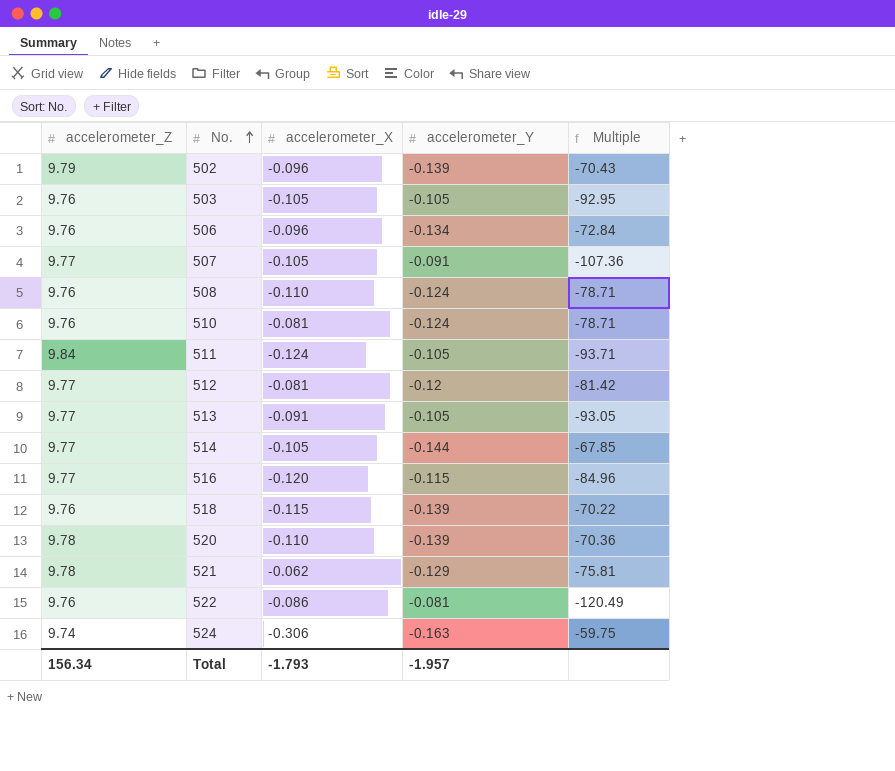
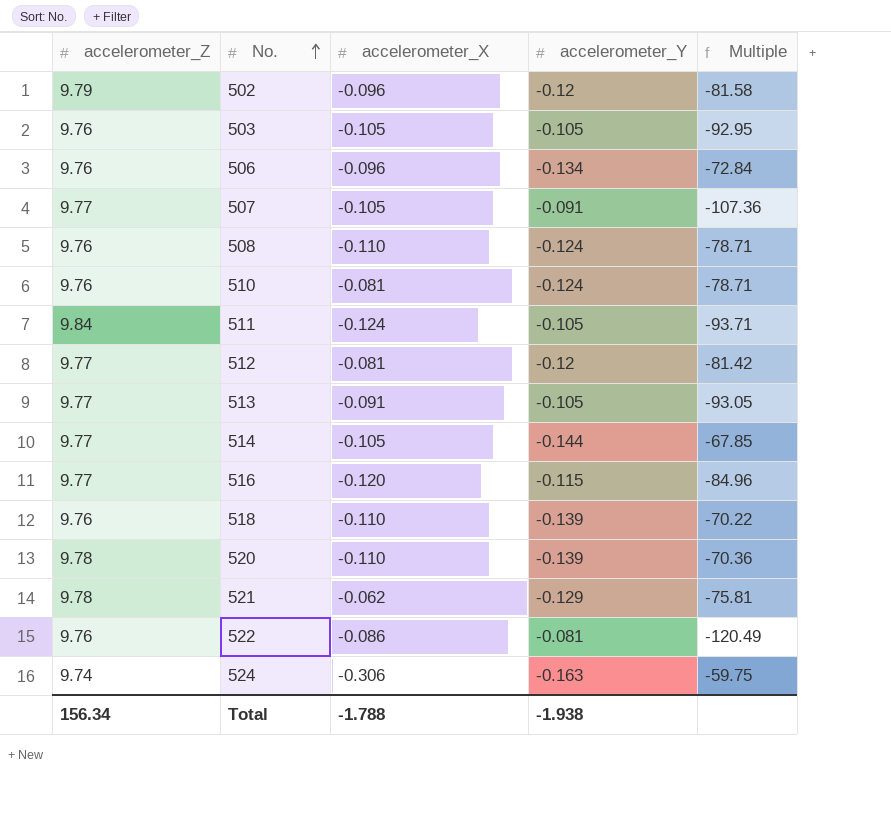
502 | accelerometer_Y: -0.139 -> -0.12
502 | Multiple: -70.43 -> -81.58
518 | accelerometer_X: -0.115 -> -0.110
Total | accelerometer_X: -1.793 -> -1.788
Total | accelerometer_Y: -1.957 -> -1.938

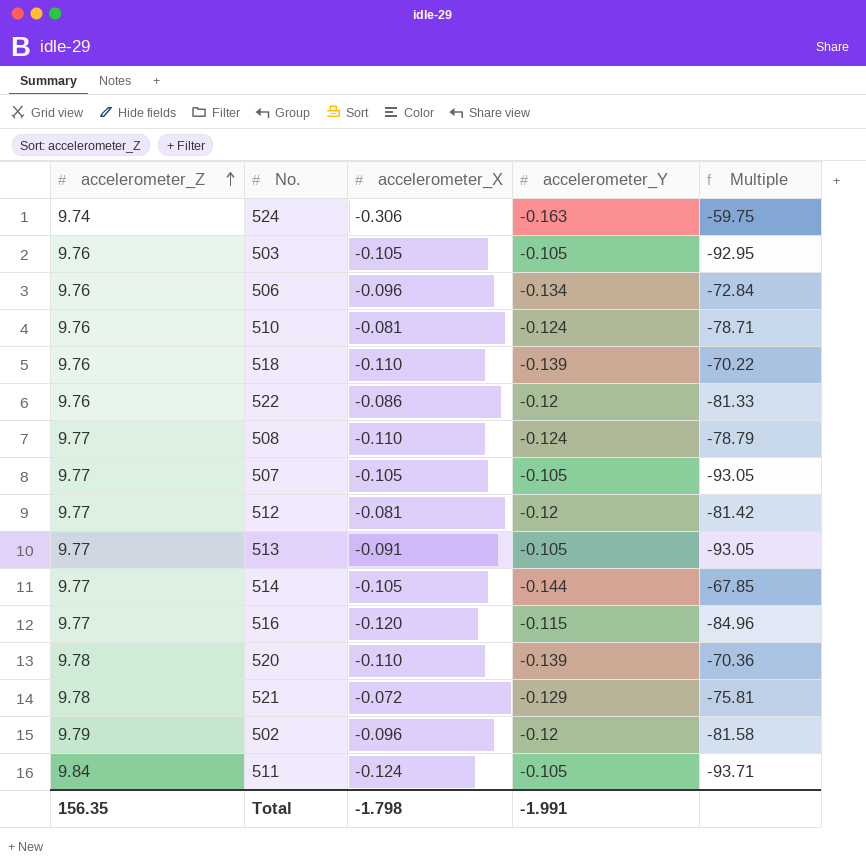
row order: No. ascending -> accelerometer_Z ascending
522 | accelerometer_Y: -0.081 -> -0.12
522 | Multiple: -120.49 -> -81.33
508 | accelerometer_Z: 9.76 -> 9.77
508 | Multiple: -78.71 -> -78.79
507 | accelerometer_Y: -0.091 -> -0.105
507 | Multiple: -107.36 -> -93.05
521 | accelerometer_X: -0.062 -> -0.072
Total | accelerometer_Z: 156.34 -> 156.35
Total | accelerometer_X: -1.788 -> -1.798
Total | accelerometer_Y: -1.938 -> -1.991

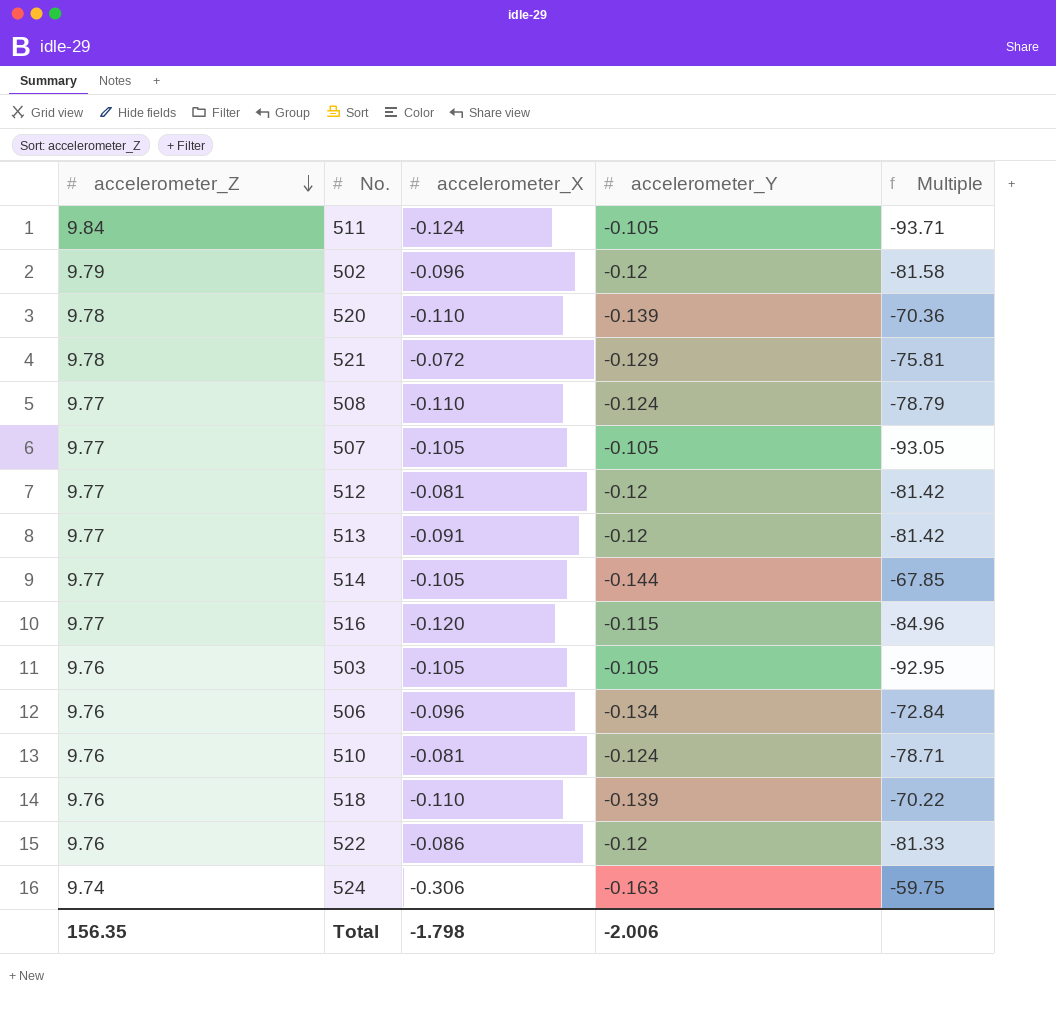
row order: accelerometer_Z ascending -> accelerometer_Z descending
513 | accelerometer_Y: -0.105 -> -0.12
513 | Multiple: -93.05 -> -81.42
Total | accelerometer_Y: -1.991 -> -2.006

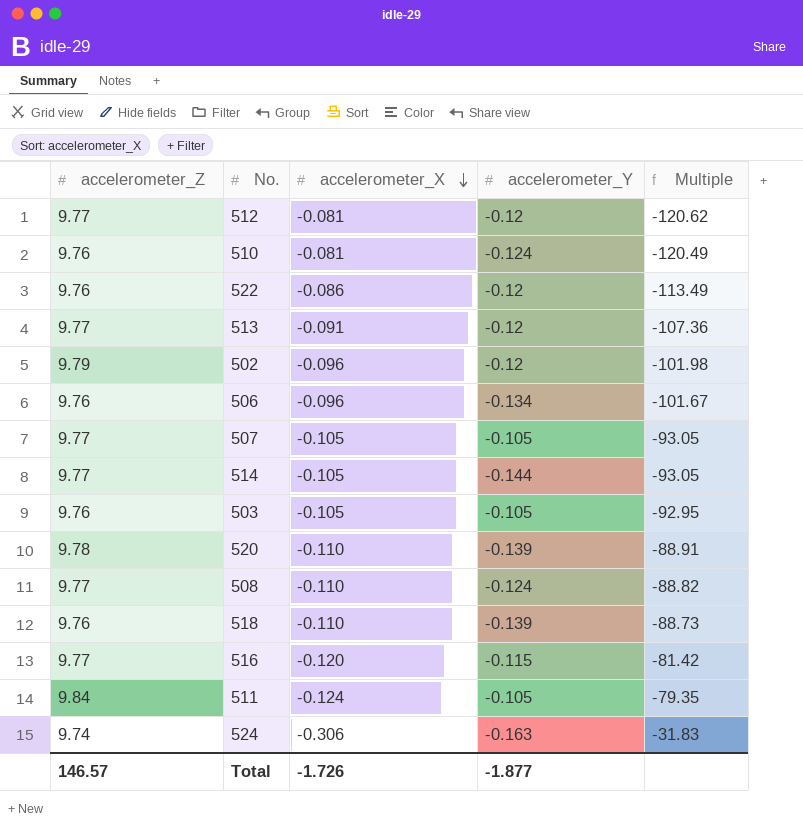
row order: accelerometer_Z descending -> accelerometer_X descending
column Multiple | formula: [accelerometer_Z] / [accelerometer_Y] -> [accelerometer_Z] / [accelerometer_X]
row 521: 9.78 | -0.072 | -0.129 | -75.81 -> none
Total | accelerometer_Z: 156.35 -> 146.57
Total | accelerometer_X: -1.798 -> -1.726
Total | accelerometer_Y: -2.006 -> -1.877

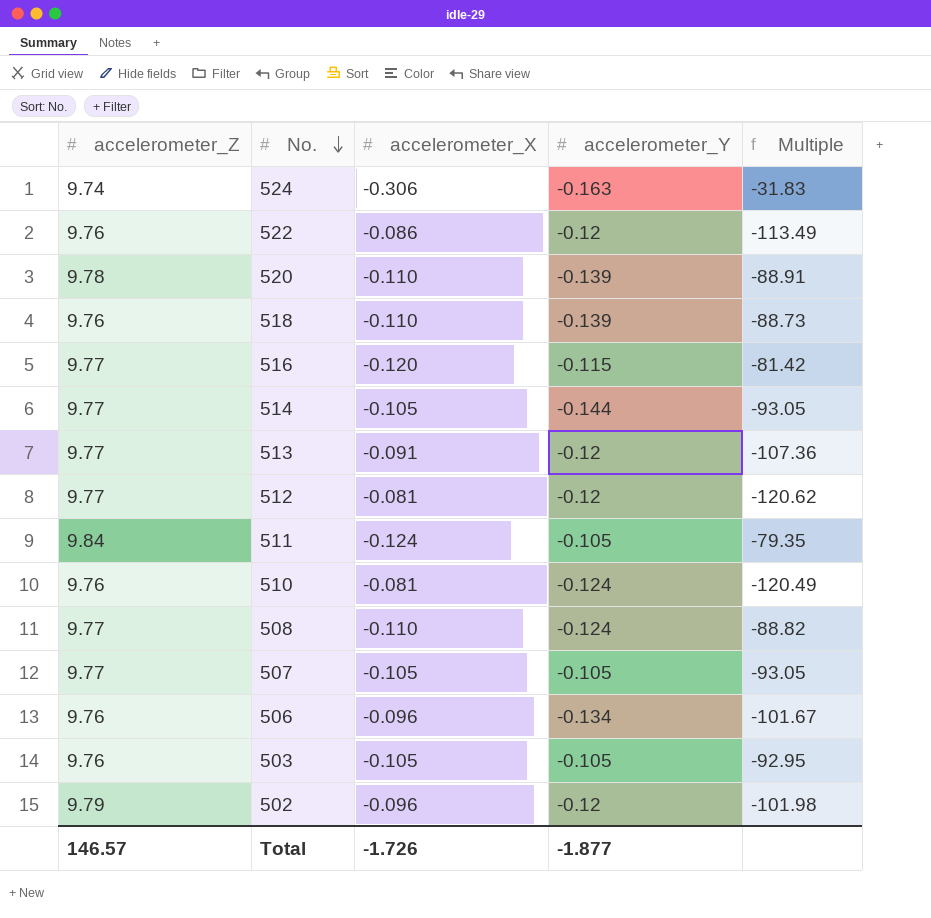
row order: accelerometer_X descending -> No. descending

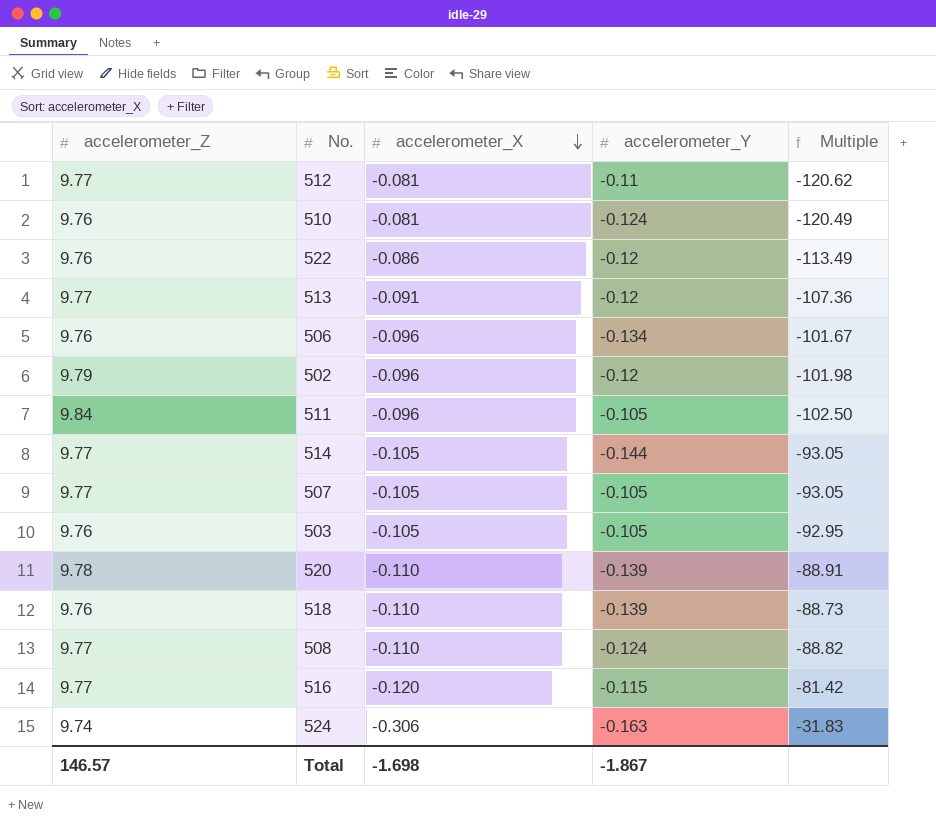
row order: No. descending -> accelerometer_X descending
512 | accelerometer_Y: -0.12 -> -0.11
511 | accelerometer_X: -0.124 -> -0.096
511 | Multiple: -79.35 -> -102.50
Total | accelerometer_X: -1.726 -> -1.698
Total | accelerometer_Y: -1.877 -> -1.867

